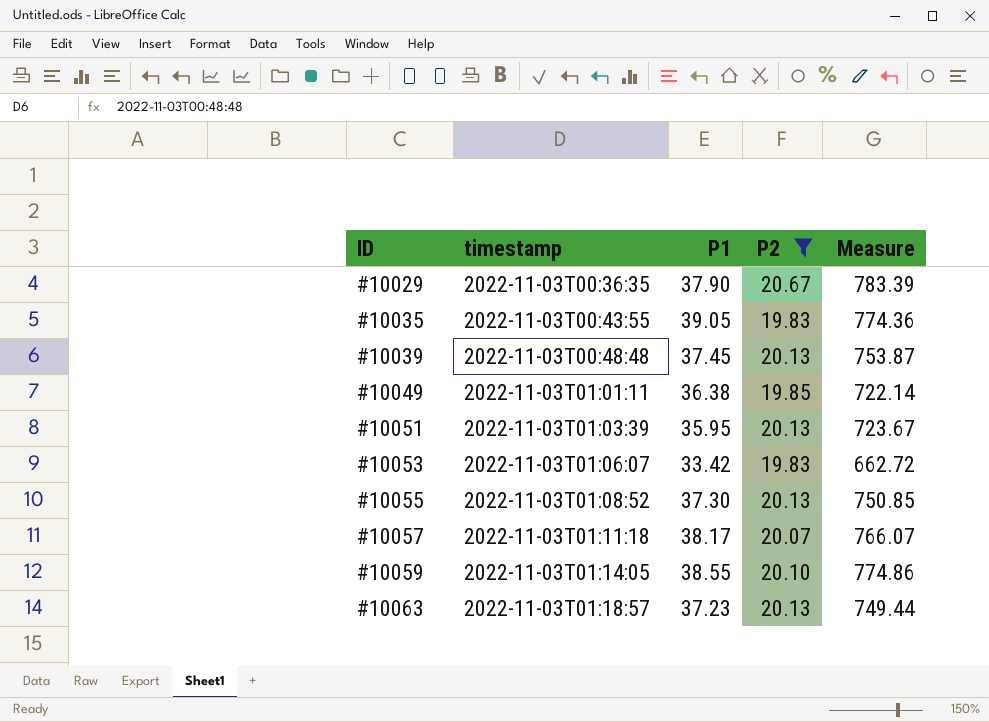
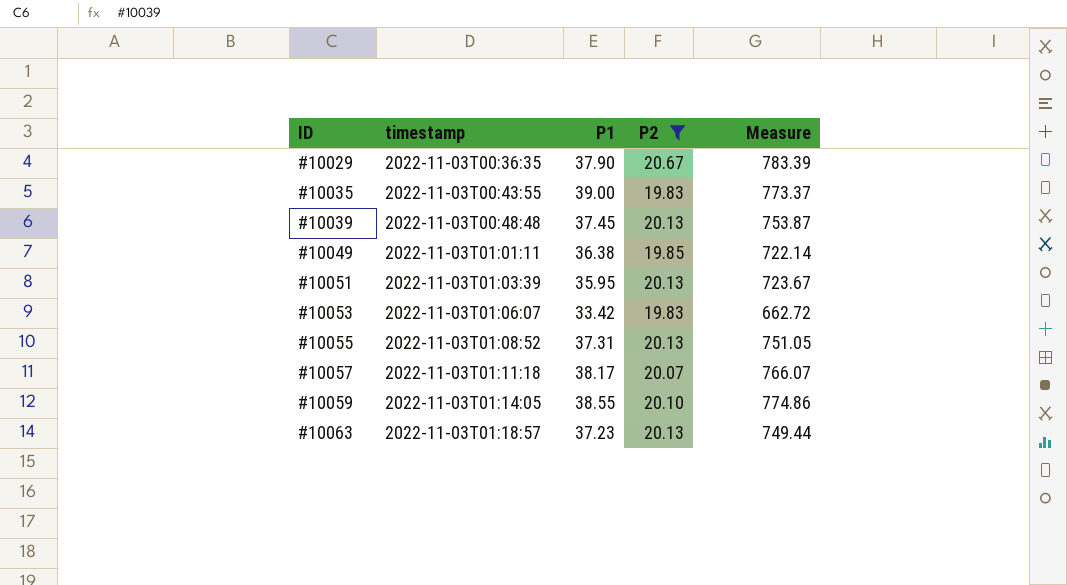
#10035 | P1: 39.05 -> 39.00
#10035 | Measure: 774.36 -> 773.37
#10055 | P1: 37.30 -> 37.31
#10055 | Measure: 750.85 -> 751.05

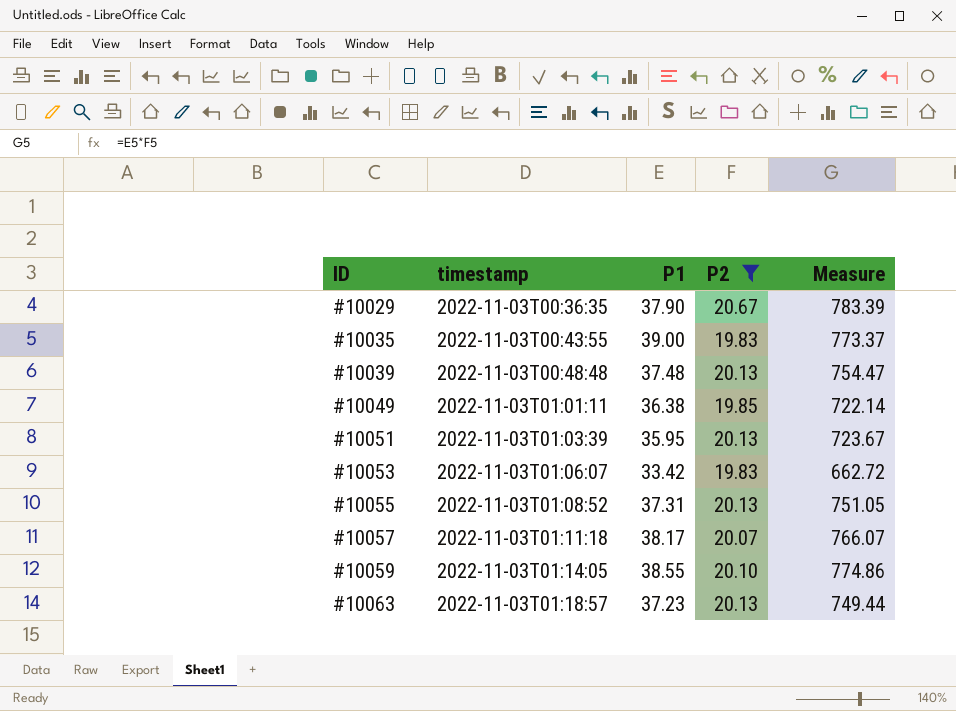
#10039 | P1: 37.45 -> 37.48
#10039 | Measure: 753.87 -> 754.47

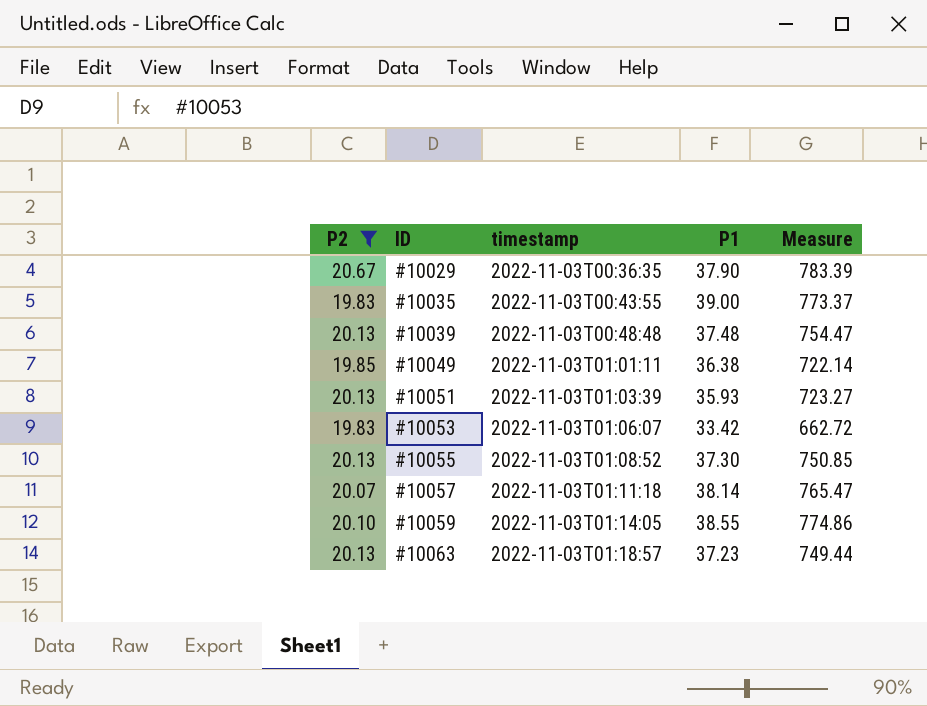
column P2 | position: 4 -> 1
#10051 | P1: 35.95 -> 35.93
#10051 | Measure: 723.67 -> 723.27
#10055 | P1: 37.31 -> 37.30
#10055 | Measure: 751.05 -> 750.85
#10057 | P1: 38.17 -> 38.14
#10057 | Measure: 766.07 -> 765.47

